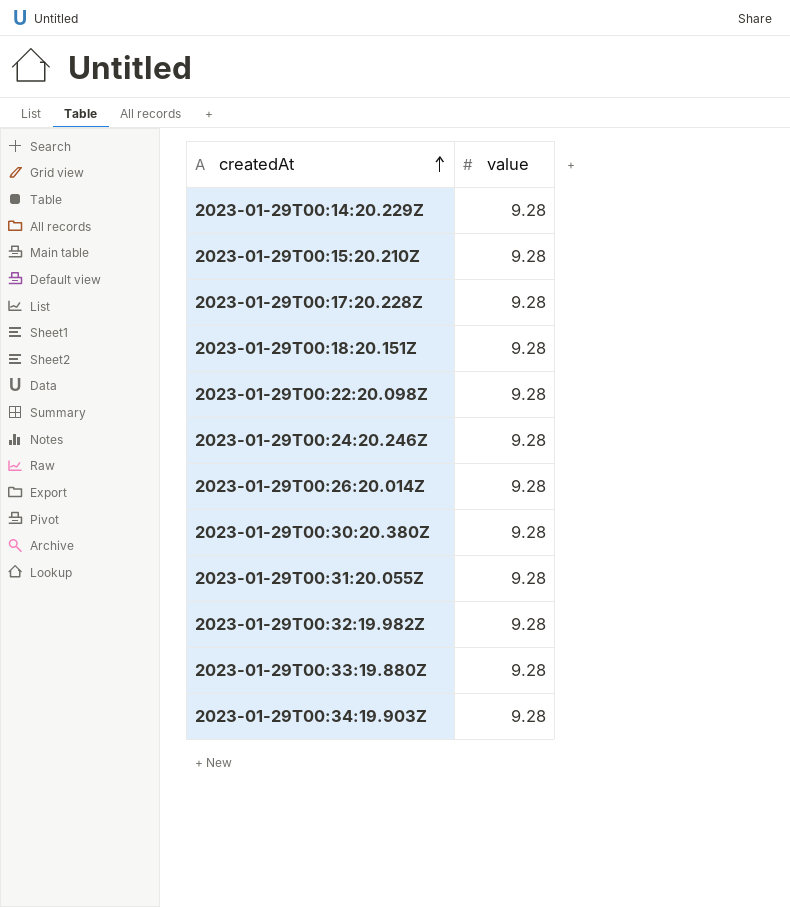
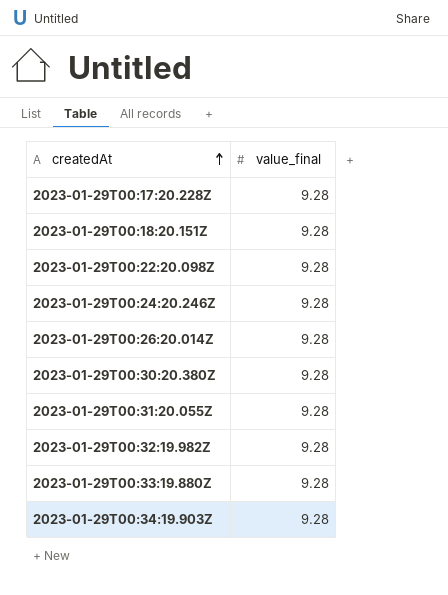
column name: value -> value_final
row 2023-01-29T00:14:20.229Z: 9.28 -> none
row 2023-01-29T00:15:20.210Z: 9.28 -> none

